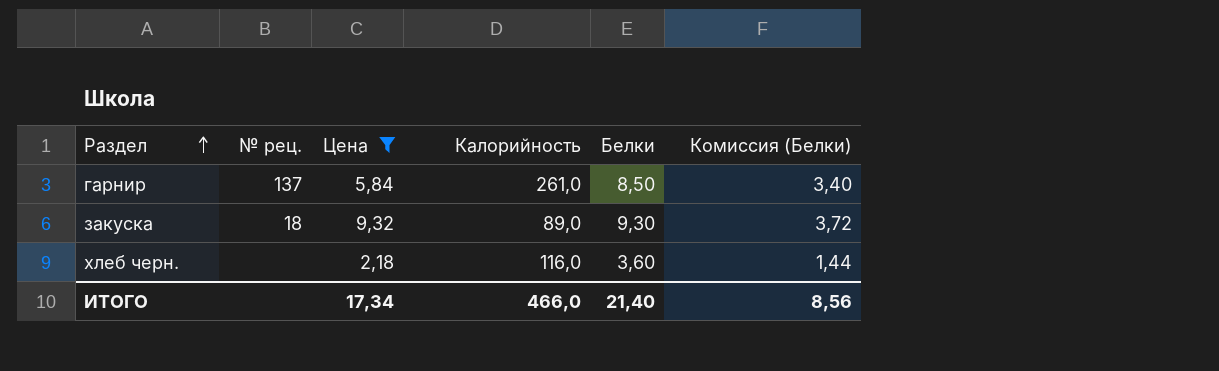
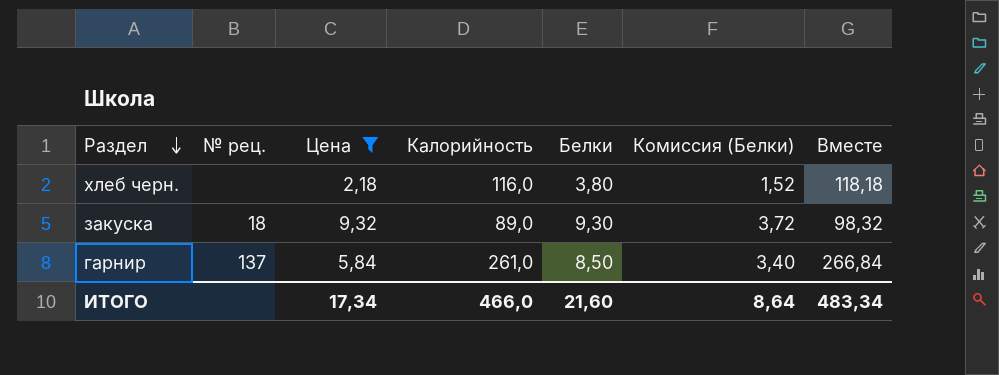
row order: Раздел ascending -> Раздел descending
column Вместе | formula: none -> [Цена] + [Калорийность]
хлеб черн. | Белки: 3,60 -> 3,80
хлеб черн. | Комиссия (Белки): 1,44 -> 1,52
ИТОГО | Белки: 21,40 -> 21,60
ИТОГО | Комиссия (Белки): 8,56 -> 8,64

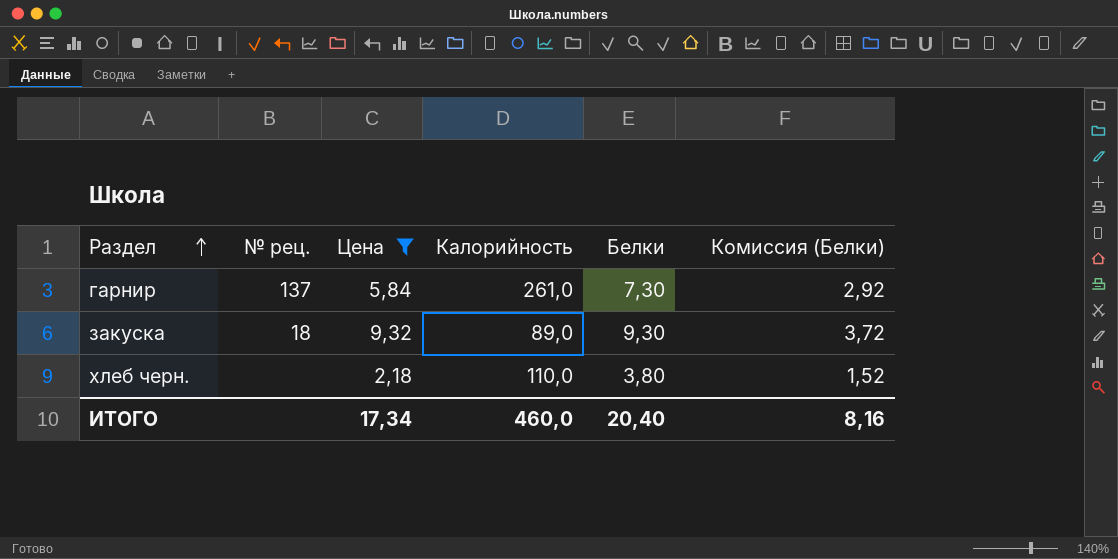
row order: Раздел descending -> Раздел ascending
column Вместе | formula: [Цена] + [Калорийность] -> none
гарнир | Белки: 8,50 -> 7,30
гарнир | Комиссия (Белки): 3,40 -> 2,92
хлеб черн. | Калорийность: 116,0 -> 110,0
ИТОГО | Калорийность: 466,0 -> 460,0
ИТОГО | Белки: 21,60 -> 20,40
ИТОГО | Комиссия (Белки): 8,64 -> 8,16

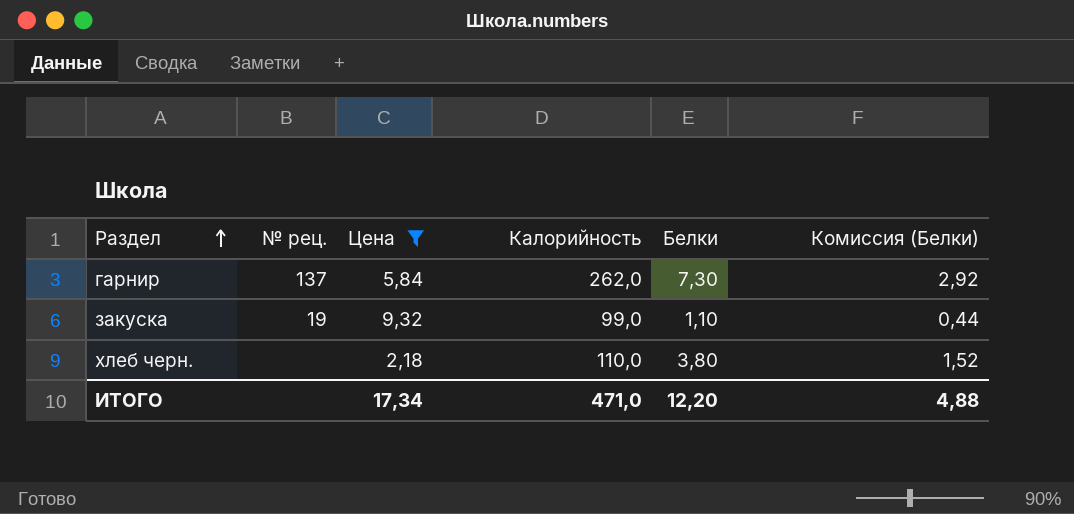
гарнир | Калорийность: 261,0 -> 262,0
закуска | № рец.: 18 -> 19
закуска | Калорийность: 89,0 -> 99,0
закуска | Белки: 9,30 -> 1,10
закуска | Комиссия (Белки): 3,72 -> 0,44
ИТОГО | Калорийность: 460,0 -> 471,0
ИТОГО | Белки: 20,40 -> 12,20
ИТОГО | Комиссия (Белки): 8,16 -> 4,88

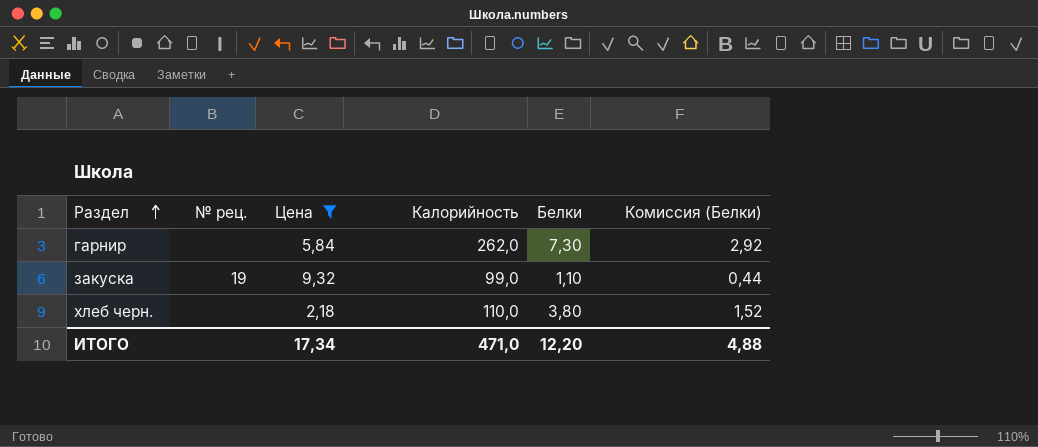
гарнир | № рец.: 137 -> none

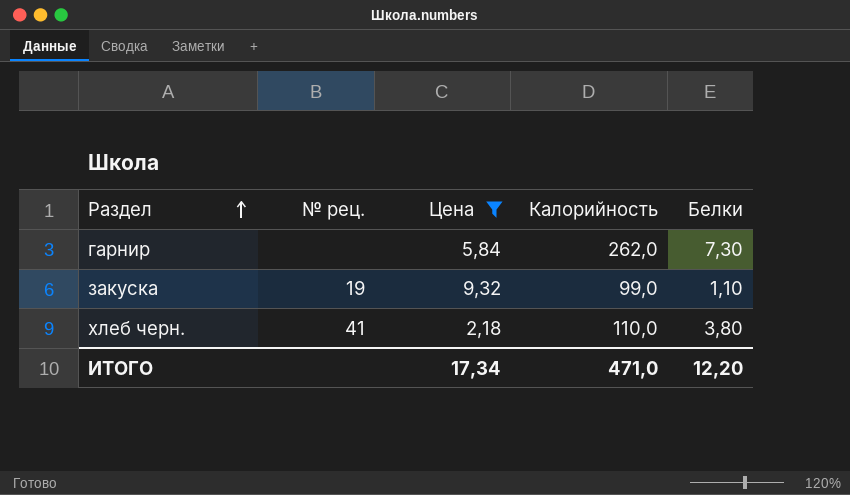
column Комиссия (Белки) | formula: [Белки] * 0,4 -> none
хлеб черн. | № рец.: none -> 41

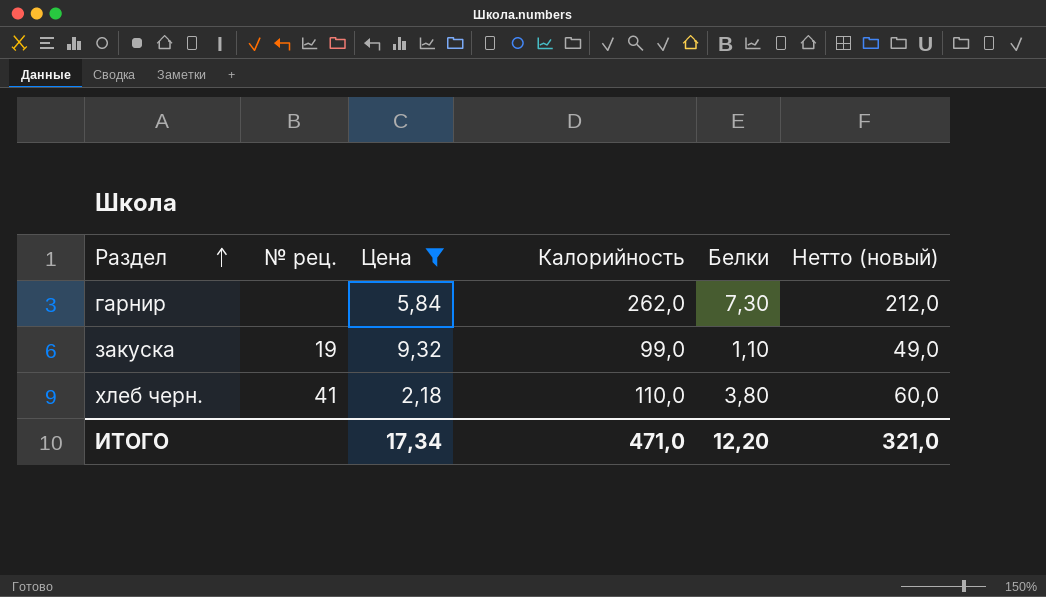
column Нетто (новый) | formula: none -> [Калорийность] - 50

